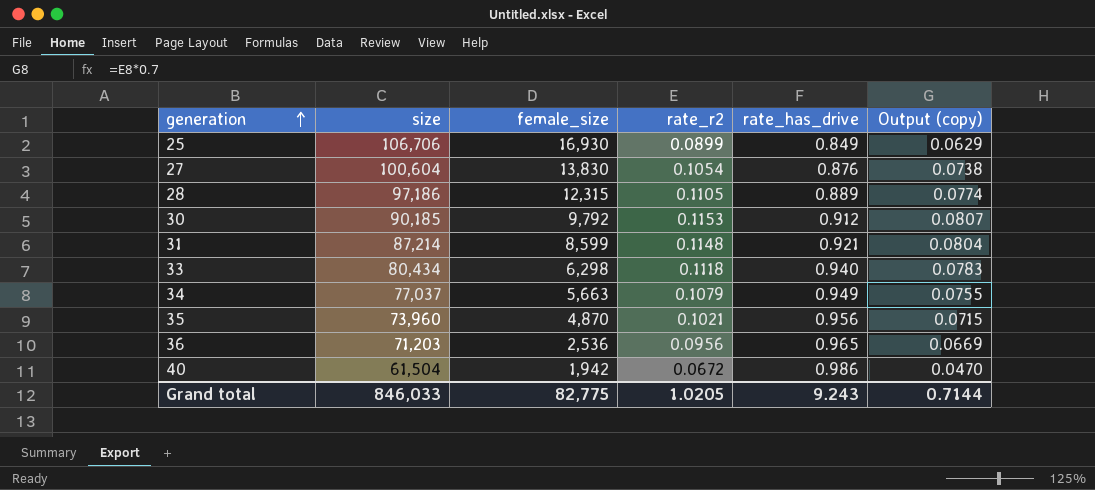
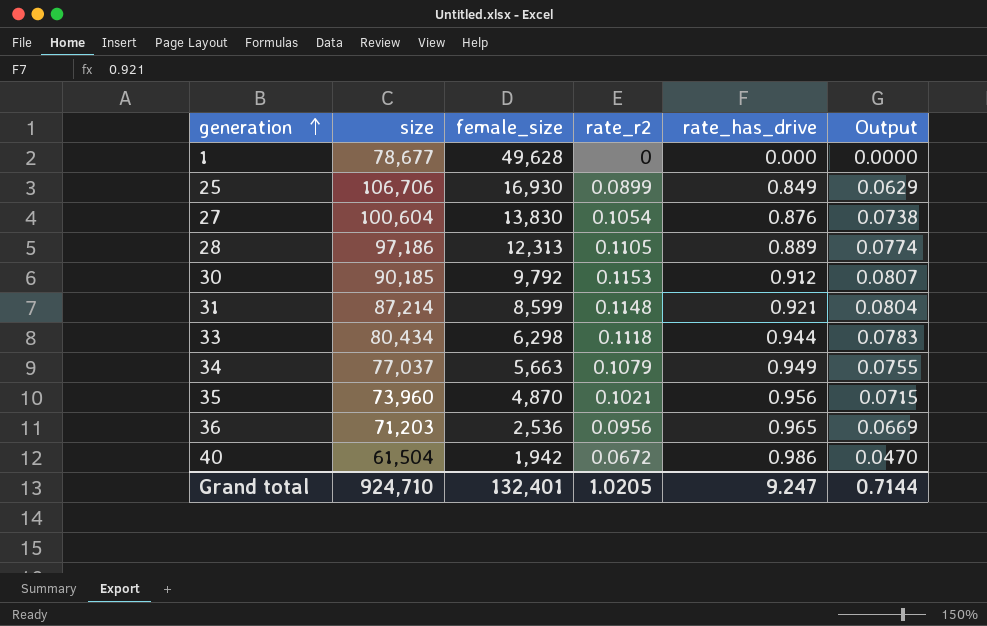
column name: Output (copy) -> Output
row 1: none -> 78,677 | 49,628 | 0 | 0.000 | 0.0000
28 | female_size: 12,315 -> 12,313
33 | rate_has_drive: 0.940 -> 0.944
Grand total | size: 846,033 -> 924,710
Grand total | female_size: 82,775 -> 132,401
Grand total | rate_has_drive: 9.243 -> 9.247

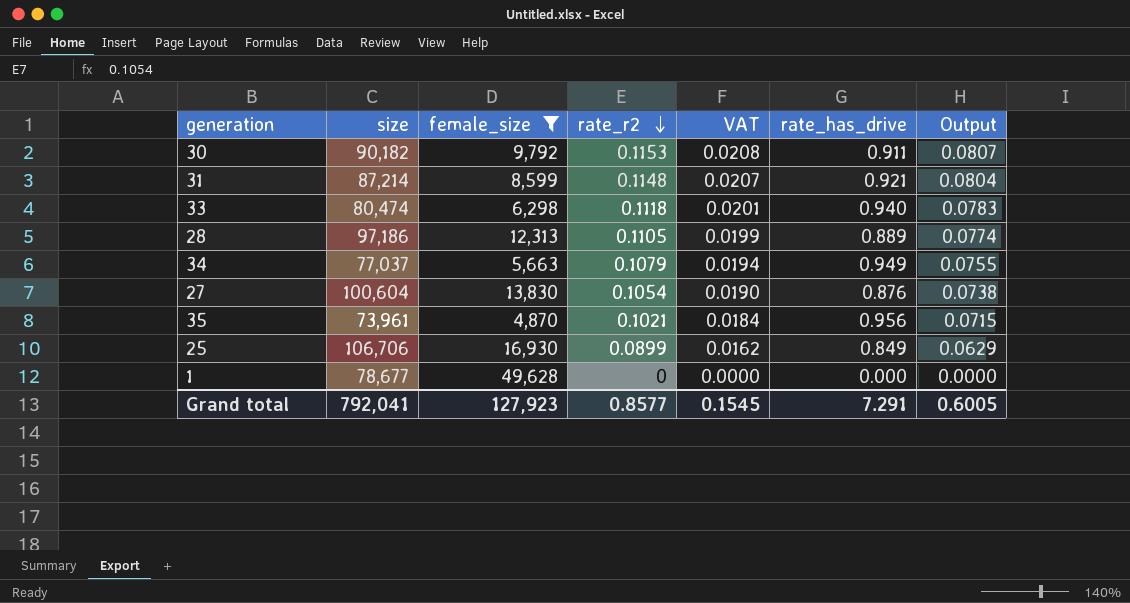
filter: none -> female_size >= 4,870
row order: generation ascending -> rate_r2 descending
column VAT | formula: none -> [rate_r2] * 0.18
30 | size: 90,185 -> 90,182
30 | rate_has_drive: 0.912 -> 0.911
33 | size: 80,434 -> 80,474
33 | rate_has_drive: 0.944 -> 0.940
35 | size: 73,960 -> 73,961
Grand total | size: 924,710 -> 792,041
Grand total | female_size: 132,401 -> 127,923
Grand total | rate_r2: 1.0205 -> 0.8577
Grand total | rate_has_drive: 9.247 -> 7.291
Grand total | Output: 0.7144 -> 0.6005

